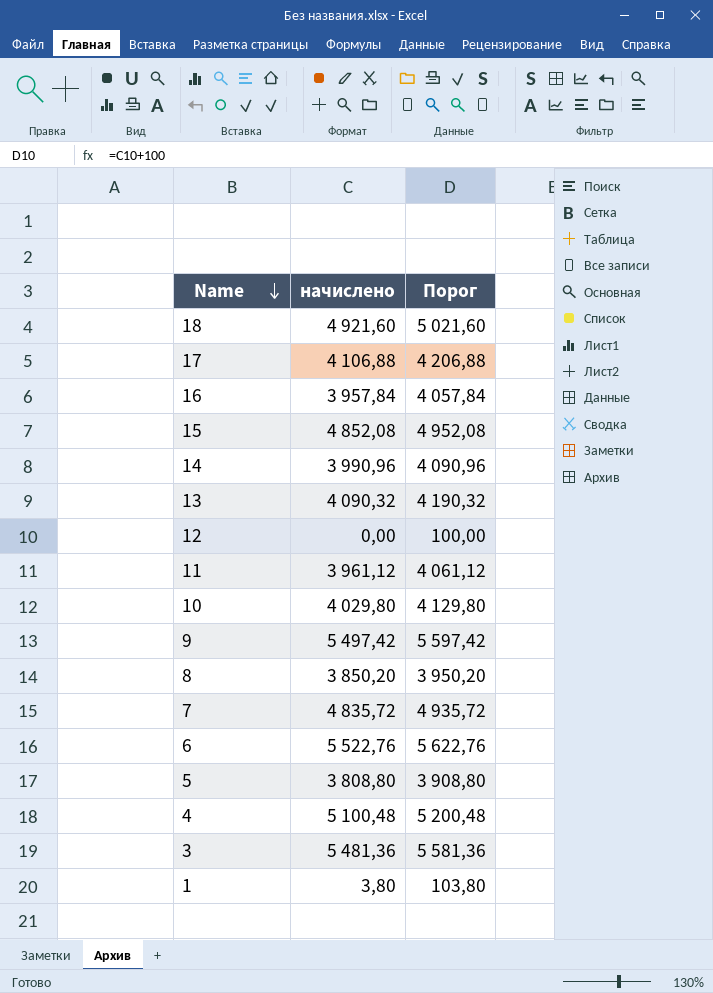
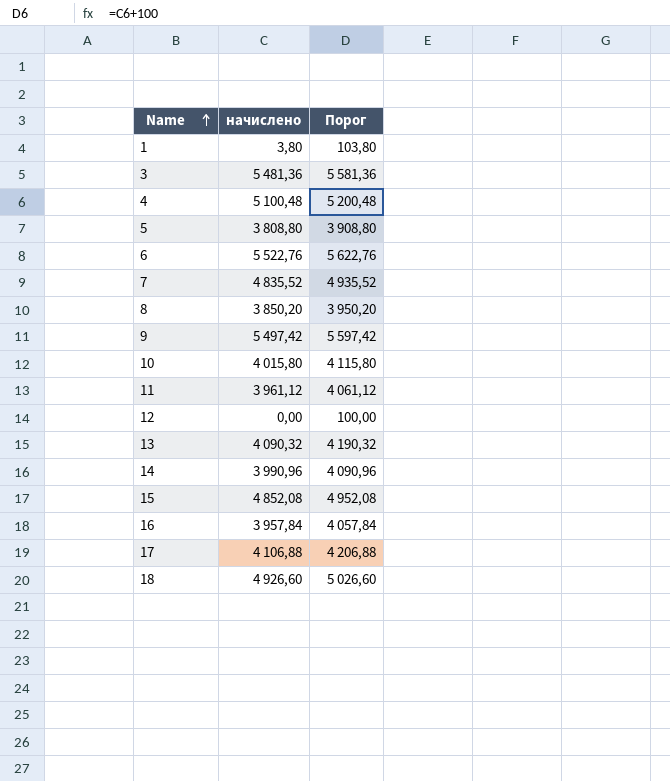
row order: Name descending -> Name ascending
7 | начислено: 4 835,72 -> 4 835,52
7 | Порог: 4 935,72 -> 4 935,52
10 | начислено: 4 029,80 -> 4 015,80
10 | Порог: 4 129,80 -> 4 115,80
18 | начислено: 4 921,60 -> 4 926,60
18 | Порог: 5 021,60 -> 5 026,60

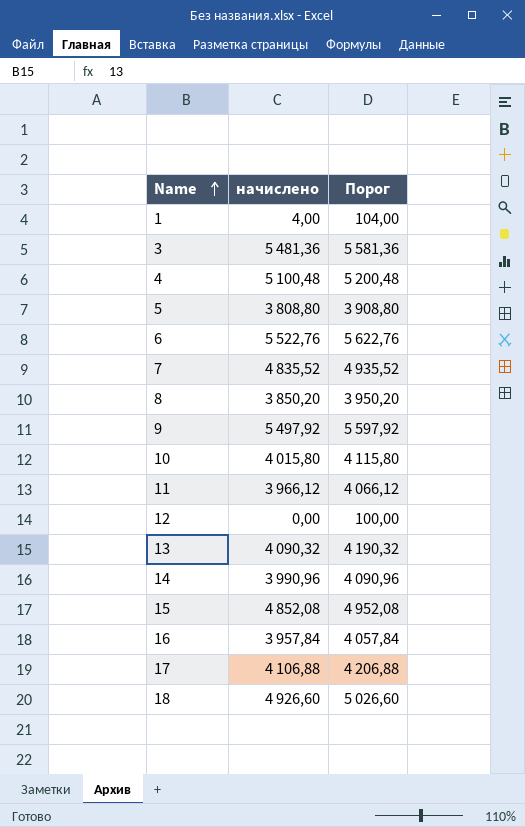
1 | начислено: 3,80 -> 4,00
1 | Порог: 103,80 -> 104,00
9 | начислено: 5 497,42 -> 5 497,92
9 | Порог: 5 597,42 -> 5 597,92
11 | начислено: 3 961,12 -> 3 966,12
11 | Порог: 4 061,12 -> 4 066,12

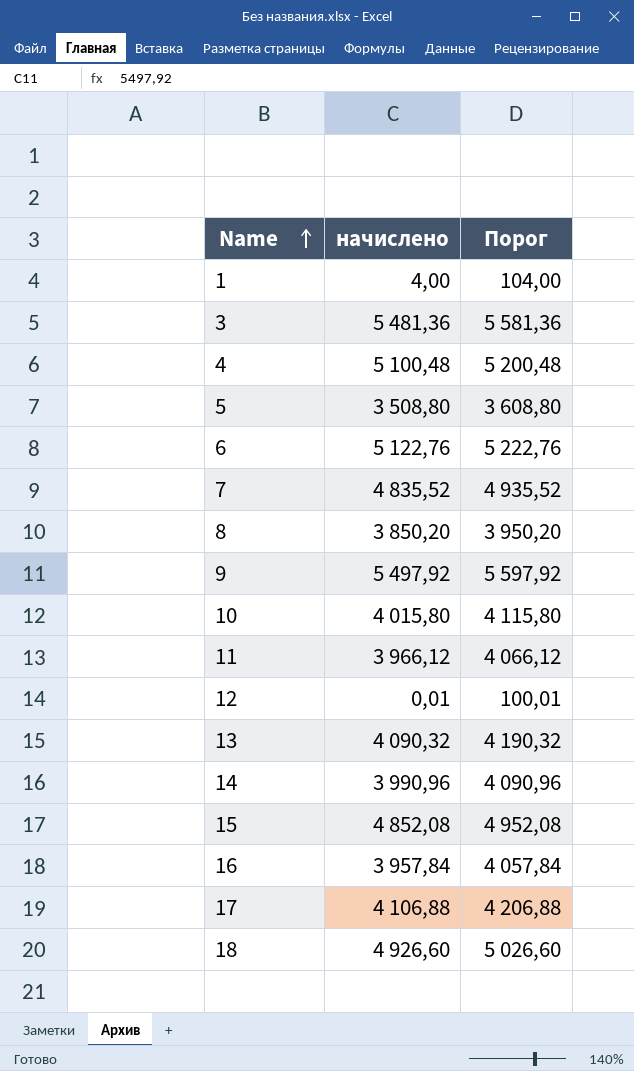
5 | начислено: 3 808,80 -> 3 508,80
5 | Порог: 3 908,80 -> 3 608,80
6 | начислено: 5 522,76 -> 5 122,76
6 | Порог: 5 622,76 -> 5 222,76
12 | начислено: 0,00 -> 0,01
12 | Порог: 100,00 -> 100,01

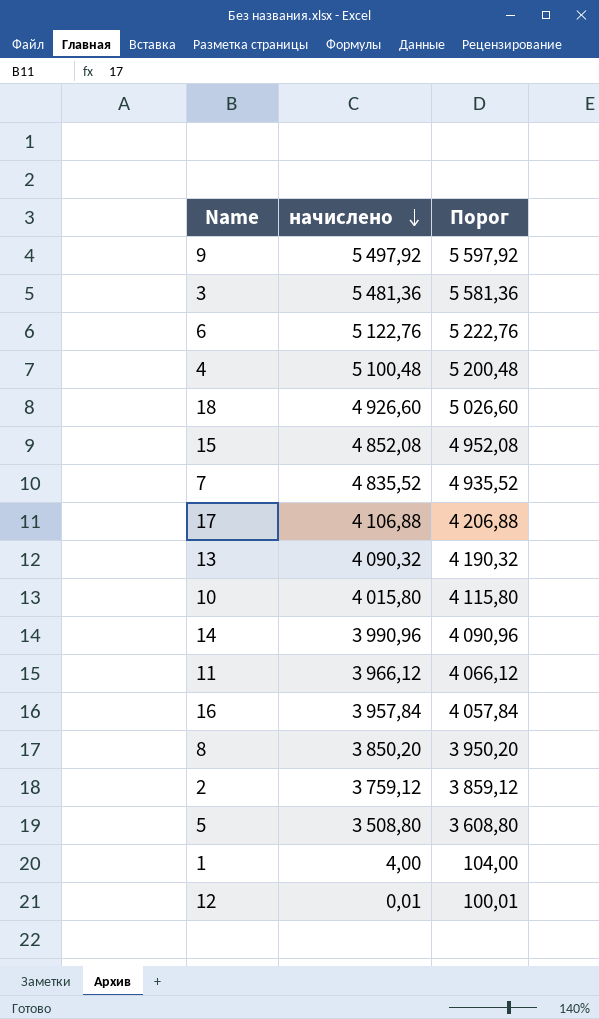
row order: Name ascending -> начислено descending
row 2: none -> 3 759,12 | 3 859,12

